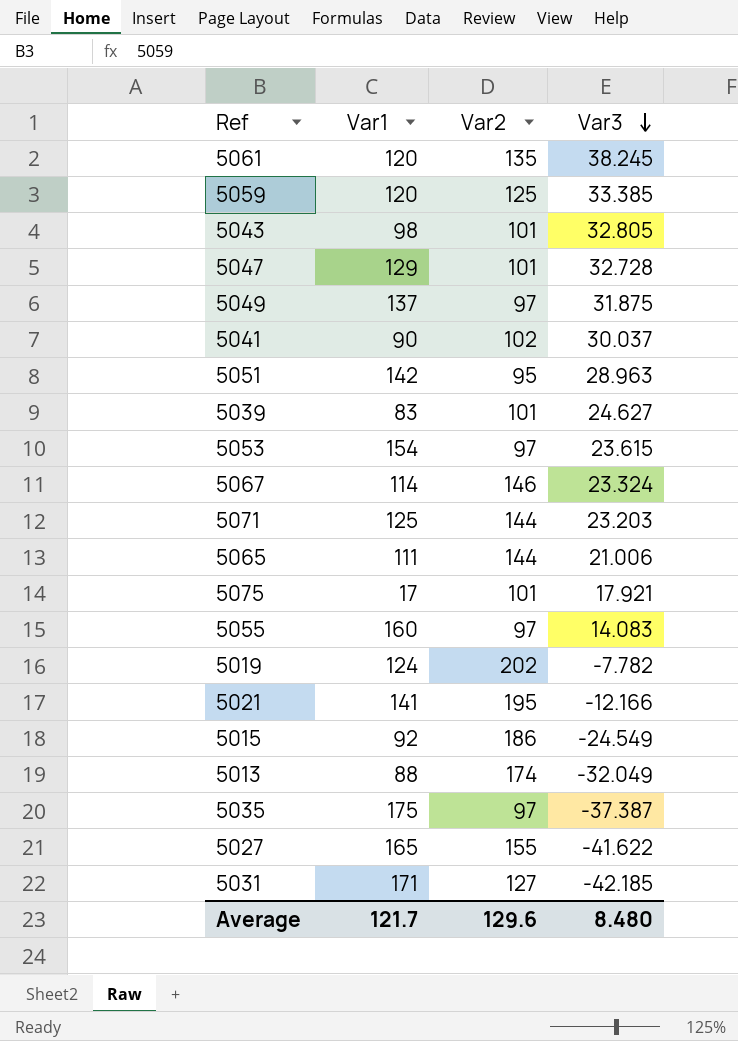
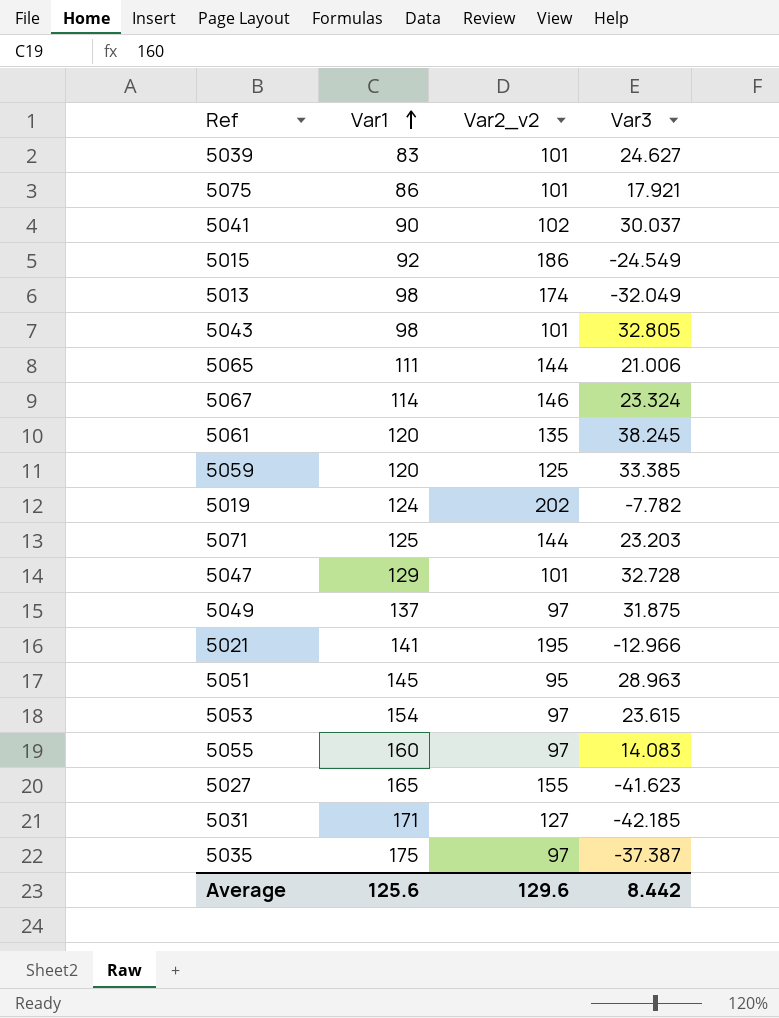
row order: Var3 descending -> Var1 ascending
column name: Var2 -> Var2_v2
5075 | Var1: 17 -> 86
5013 | Var1: 88 -> 98
5021 | Var3: -12.166 -> -12.966
5051 | Var1: 142 -> 145
5027 | Var3: -41.622 -> -41.623
Average | Var1: 121.7 -> 125.6
Average | Var3: 8.480 -> 8.442

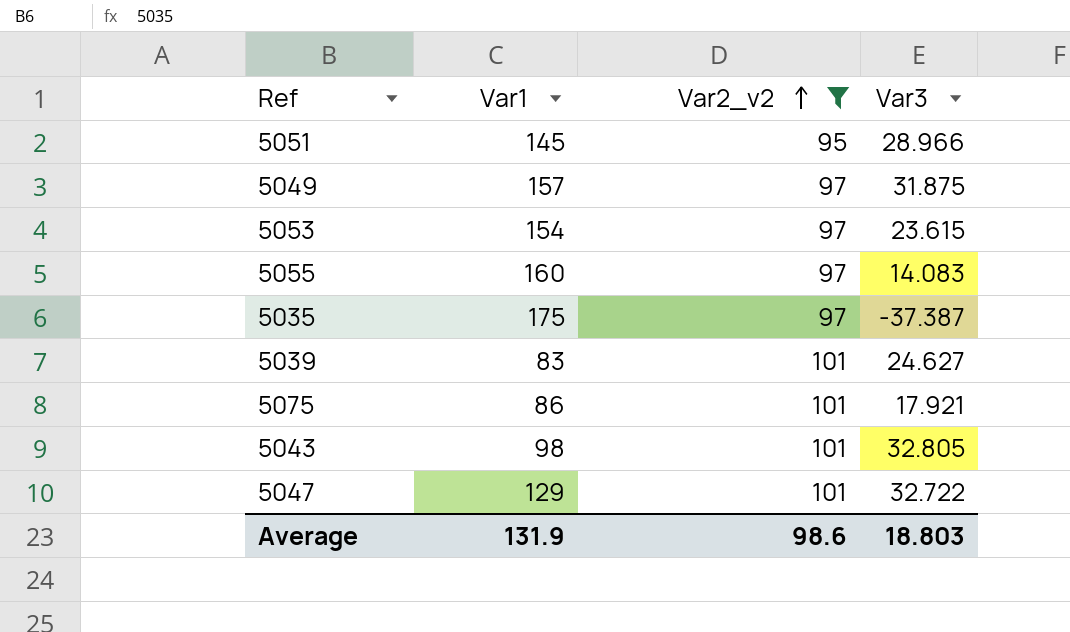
filter: none -> Var2_v2 <= 101
row order: Var1 ascending -> Var2_v2 ascending
5051 | Var3: 28.963 -> 28.966
5049 | Var1: 137 -> 157
5047 | Var3: 32.728 -> 32.722
Average | Var1: 125.6 -> 131.9
Average | Var2_v2: 129.6 -> 98.6
Average | Var3: 8.442 -> 18.803

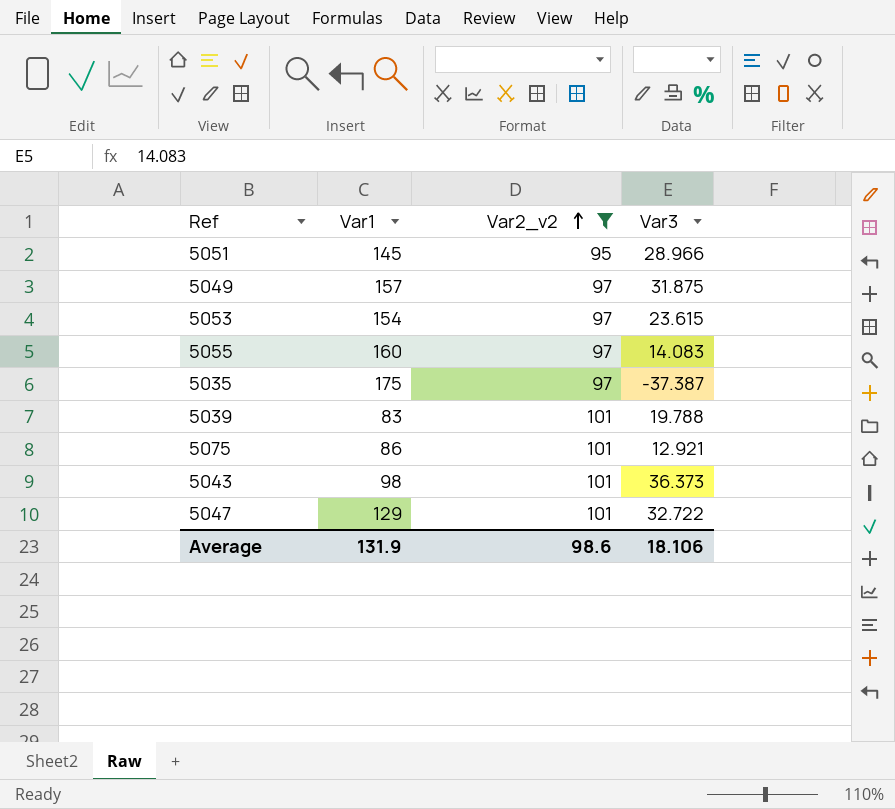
5039 | Var3: 24.627 -> 19.788
5075 | Var3: 17.921 -> 12.921
5043 | Var3: 32.805 -> 36.373
Average | Var3: 18.803 -> 18.106

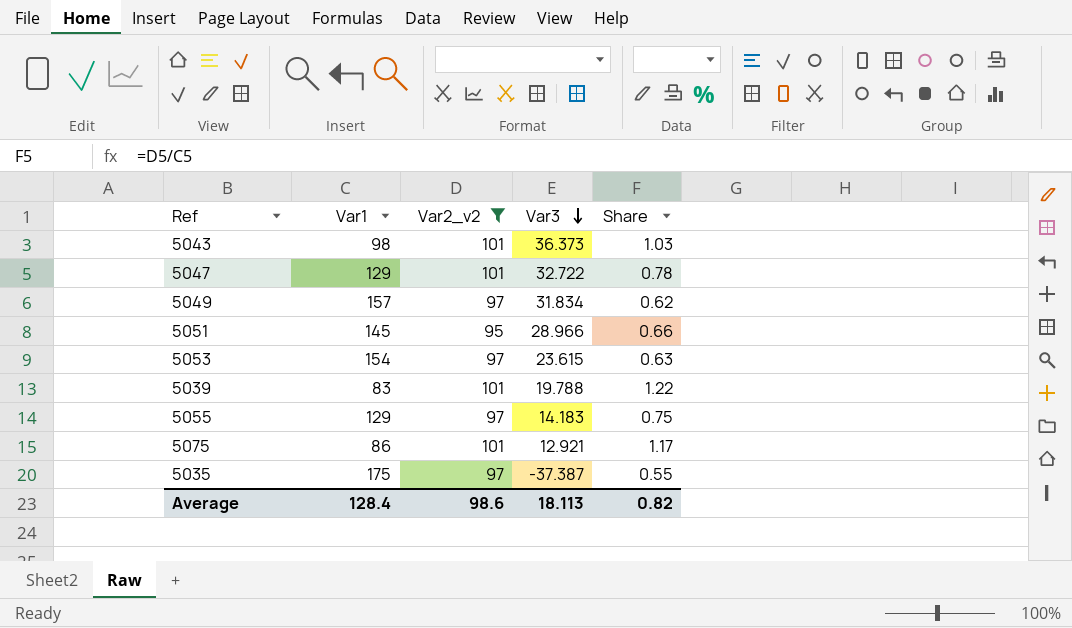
row order: Var2_v2 ascending -> Var3 descending
column Share | formula: none -> [Var2_v2] / [Var1]
5049 | Var3: 31.875 -> 31.834
5055 | Var1: 160 -> 129
5055 | Var3: 14.083 -> 14.183
Average | Var1: 131.9 -> 128.4
Average | Var3: 18.106 -> 18.113

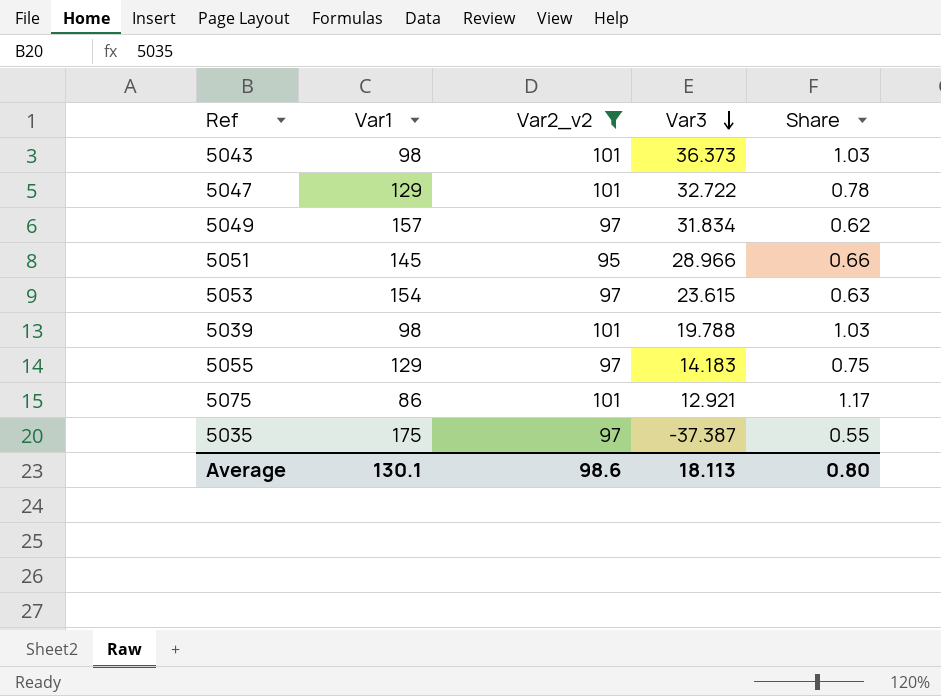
5039 | Var1: 83 -> 98
5039 | Share: 1.22 -> 1.03
Average | Var1: 128.4 -> 130.1
Average | Share: 0.82 -> 0.80

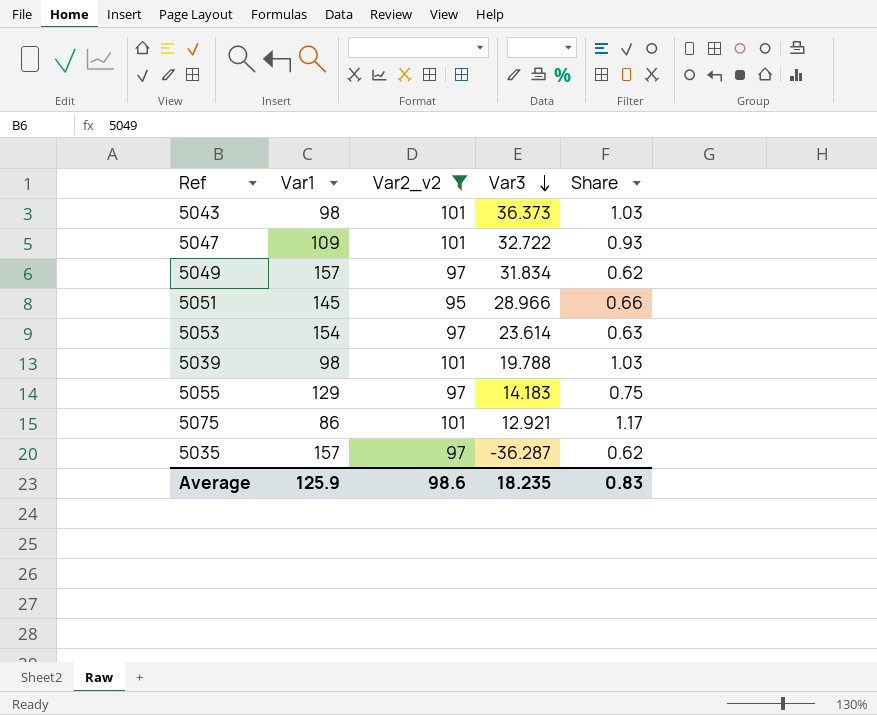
5047 | Var1: 129 -> 109
5047 | Share: 0.78 -> 0.93
5053 | Var3: 23.615 -> 23.614
5035 | Var1: 175 -> 157
5035 | Var3: -37.387 -> -36.287
5035 | Share: 0.55 -> 0.62
Average | Var1: 130.1 -> 125.9
Average | Var3: 18.113 -> 18.235
Average | Share: 0.80 -> 0.83

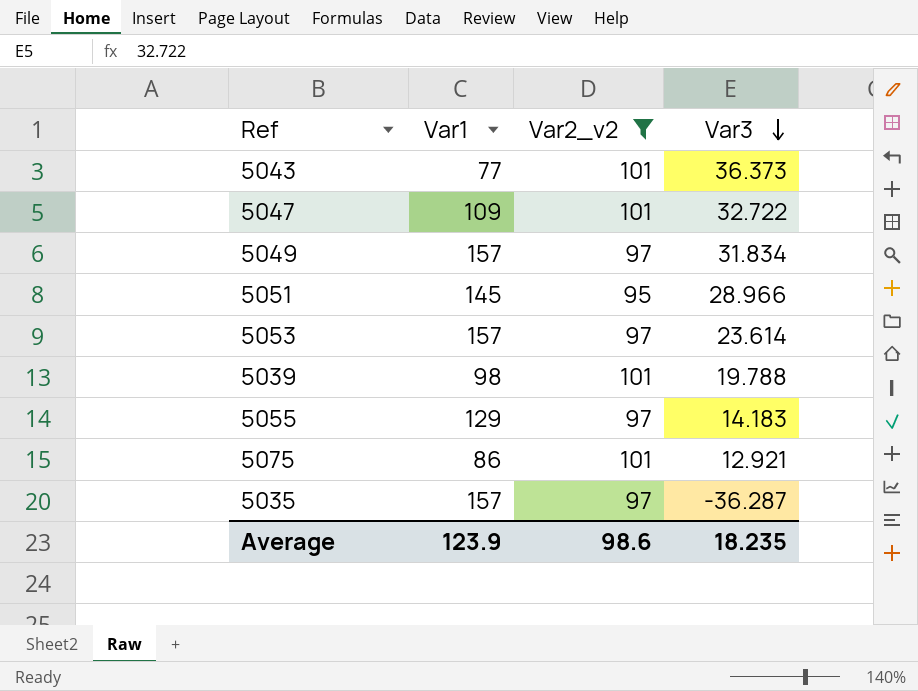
column Share | formula: [Var2_v2] / [Var1] -> none
5043 | Var1: 98 -> 77
5053 | Var1: 154 -> 157
Average | Var1: 125.9 -> 123.9

